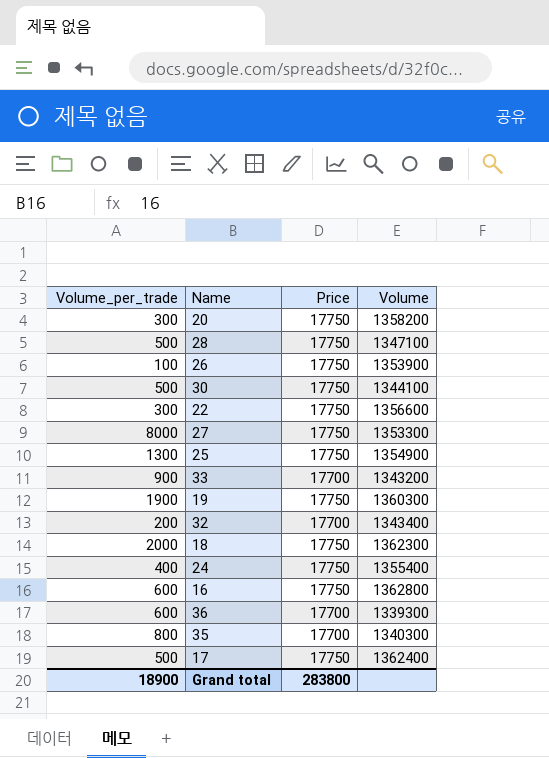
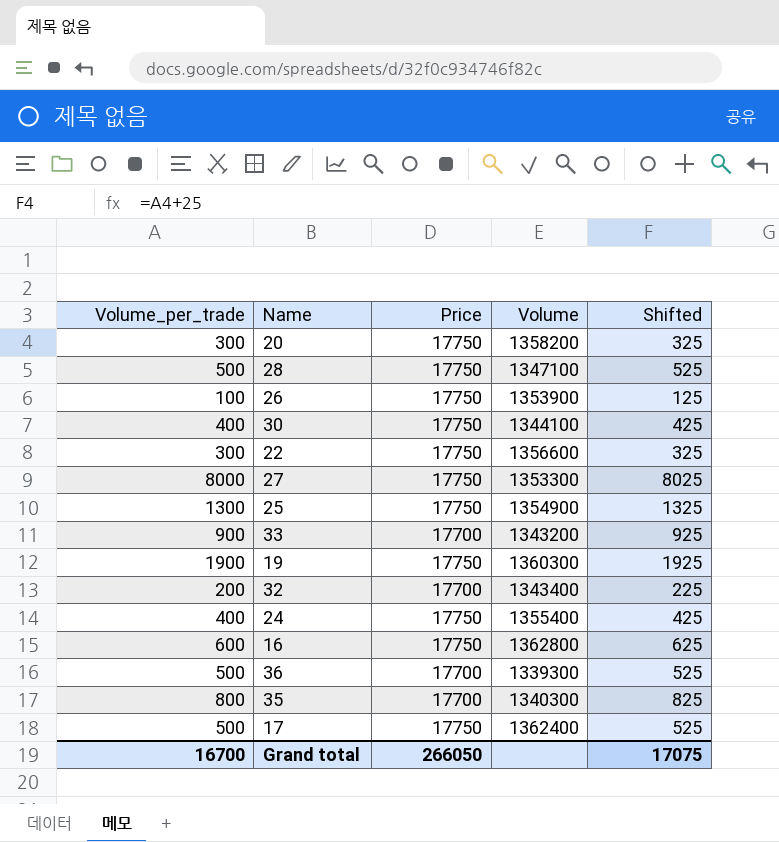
column Shifted | formula: none -> [Volume_per_trade] + 25
row 18: 2000 | 17750 | 1362300 -> none
30 | Volume_per_trade: 500 -> 400
36 | Volume_per_trade: 600 -> 500
Grand total | Volume_per_trade: 18900 -> 16700
Grand total | Price: 283800 -> 266050

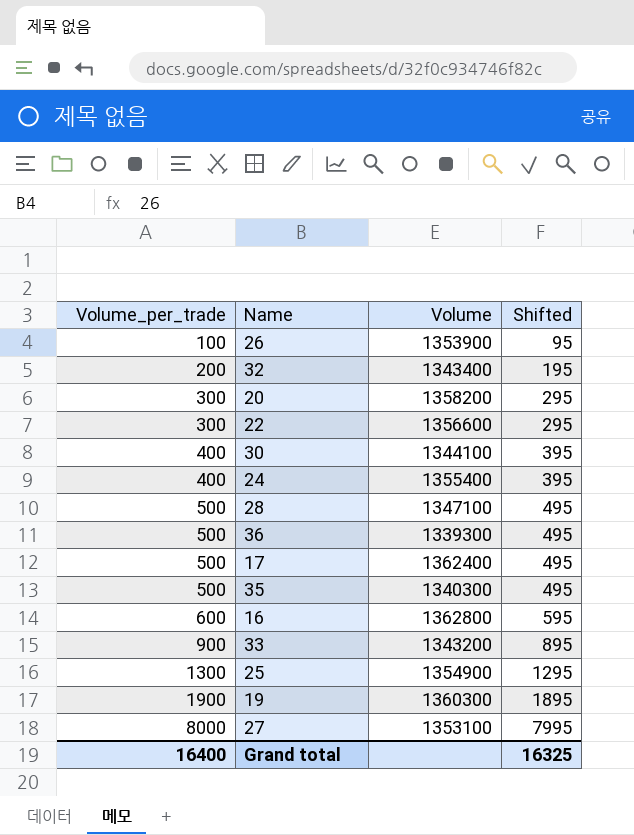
row order: none -> Volume_per_trade ascending
column Price | position: 3 -> none
column Shifted | formula: [Volume_per_trade] + 25 -> [Volume_per_trade] - 5
35 | Volume_per_trade: 800 -> 500
27 | Volume: 1353300 -> 1353100
Grand total | Volume_per_trade: 16700 -> 16400
Grand total | Shifted: 17075 -> 16325

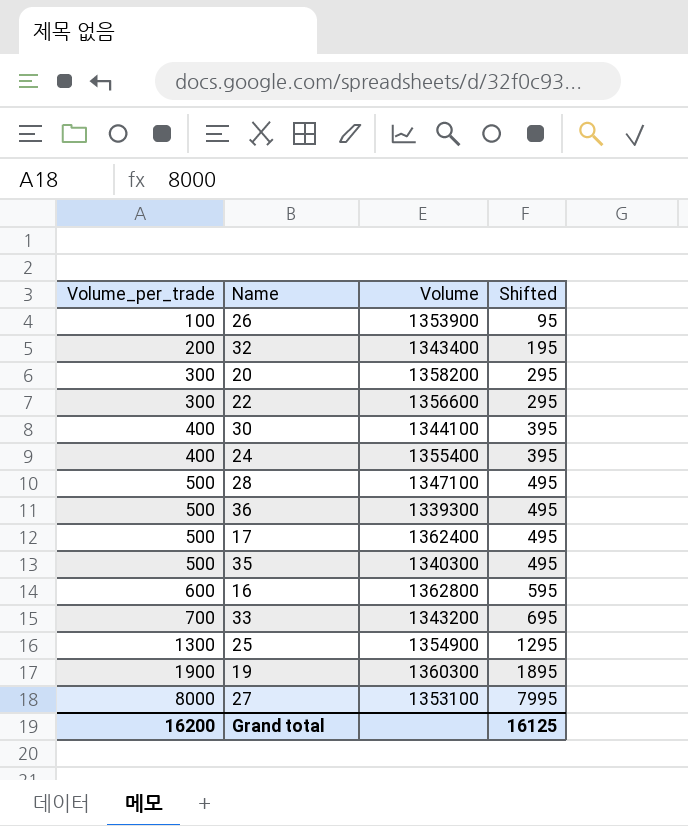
33 | Volume_per_trade: 900 -> 700
33 | Shifted: 895 -> 695
Grand total | Volume_per_trade: 16400 -> 16200
Grand total | Shifted: 16325 -> 16125

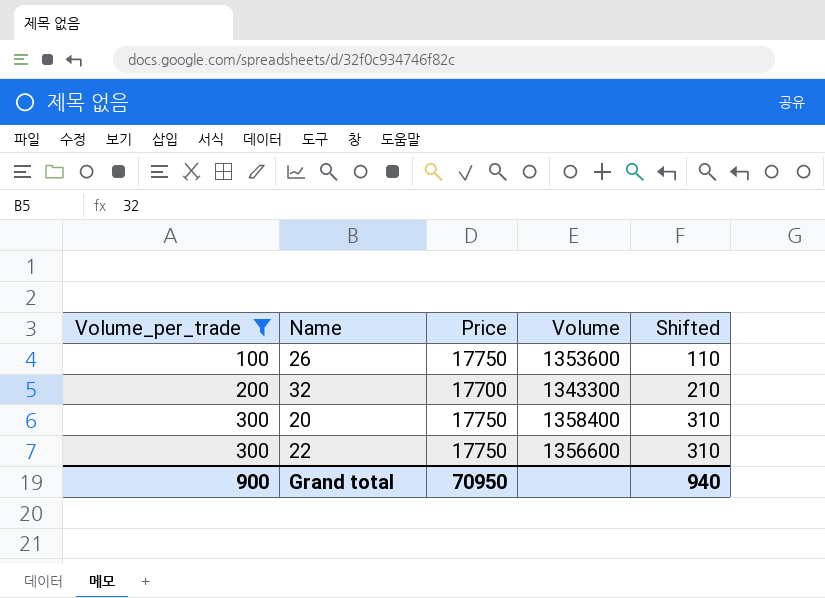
filter: none -> Volume_per_trade <= 300
column Price | position: none -> 3
column Shifted | formula: [Volume_per_trade] - 5 -> [Volume_per_trade] + 10
26 | Volume: 1353900 -> 1353600
32 | Volume: 1343400 -> 1343300
20 | Volume: 1358200 -> 1358400
Grand total | Volume_per_trade: 16200 -> 900
Grand total | Shifted: 16125 -> 940

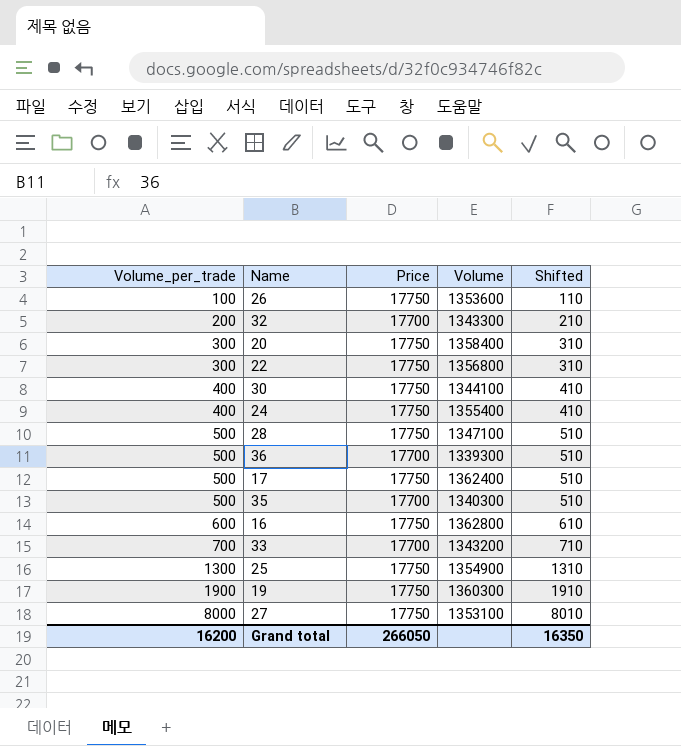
filter: Volume_per_trade <= 300 -> none
22 | Volume: 1356600 -> 1356800
Grand total | Volume_per_trade: 900 -> 16200
Grand total | Price: 70950 -> 266050
Grand total | Shifted: 940 -> 16350

